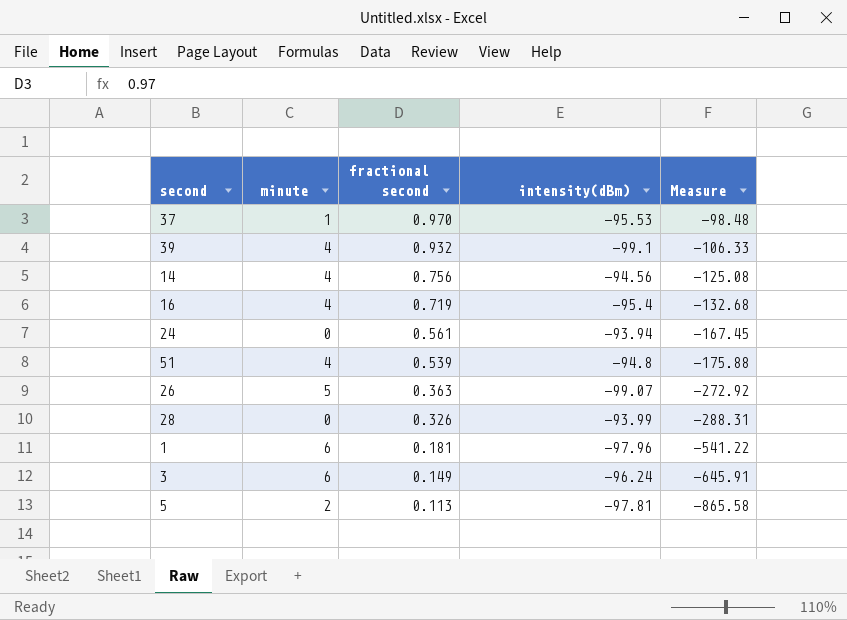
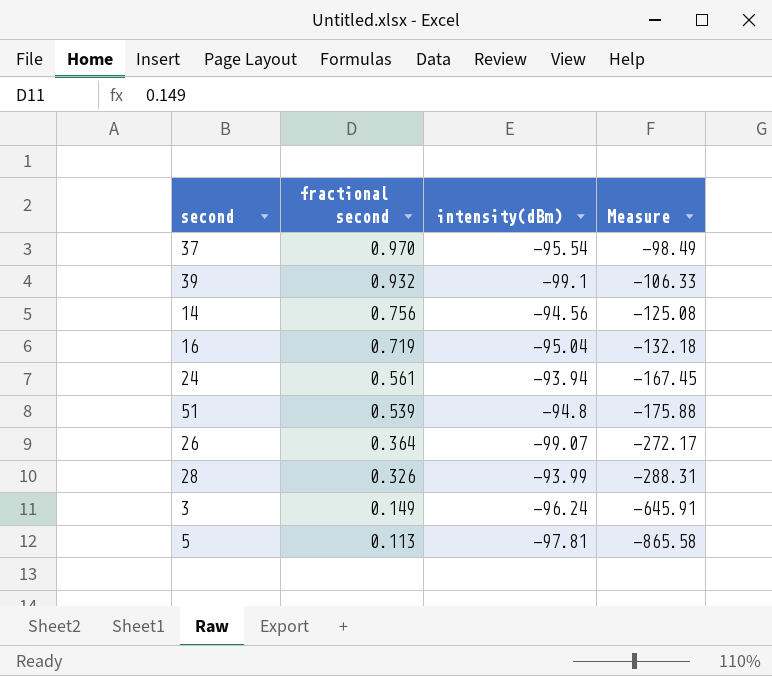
column minute | position: 2 -> none
row 1: 6 | 0.181 | -97.96 | -541.22 -> none
37 | intensity(dBm): -95.53 -> -95.54
37 | Measure: -98.48 -> -98.49
16 | intensity(dBm): -95.4 -> -95.04
16 | Measure: -132.68 -> -132.18
26 | fractional second: 0.363 -> 0.364
26 | Measure: -272.92 -> -272.17

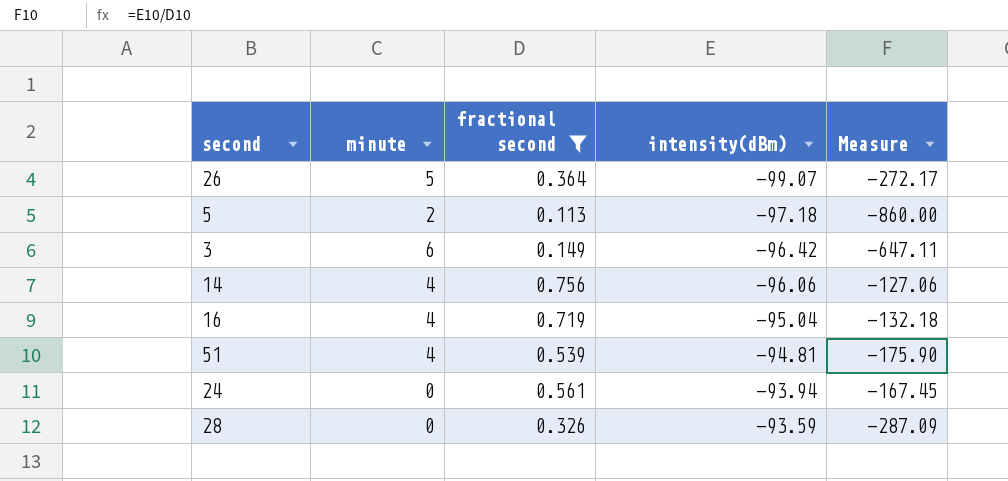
filter: none -> fractional second <= 0.756
row order: fractional second descending -> intensity(dBm) ascending
column minute | position: none -> 2
5 | intensity(dBm): -97.81 -> -97.18
5 | Measure: -865.58 -> -860.00
3 | intensity(dBm): -96.24 -> -96.42
3 | Measure: -645.91 -> -647.11
14 | intensity(dBm): -94.56 -> -96.06
14 | Measure: -125.08 -> -127.06
51 | intensity(dBm): -94.8 -> -94.81
51 | Measure: -175.88 -> -175.90
28 | intensity(dBm): -93.99 -> -93.59
28 | Measure: -288.31 -> -287.09

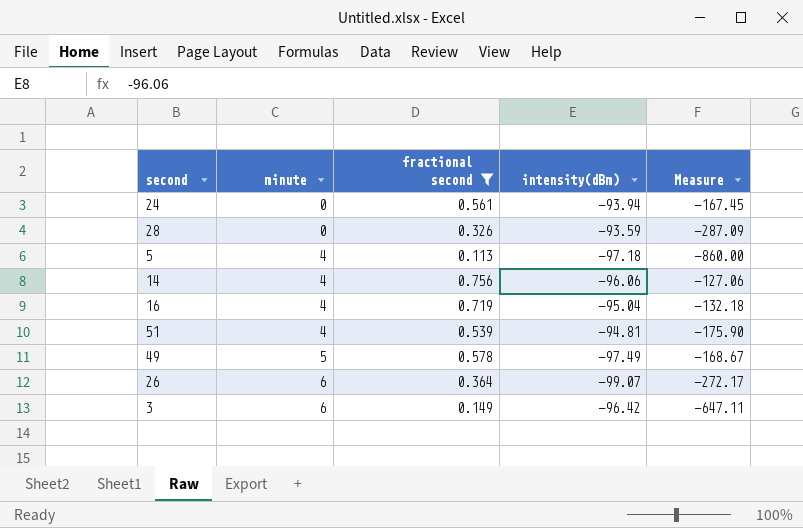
row order: intensity(dBm) ascending -> minute ascending
5 | minute: 2 -> 4
row 49: none -> 5 | 0.578 | -97.49 | -168.67
26 | minute: 5 -> 6

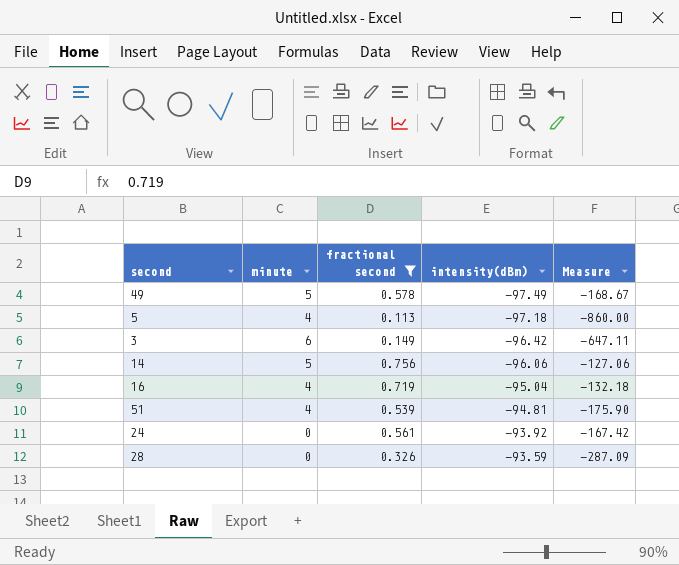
row order: minute ascending -> intensity(dBm) ascending
row 26: 6 | 0.364 | -99.07 | -272.17 -> none
14 | minute: 4 -> 5
24 | intensity(dBm): -93.94 -> -93.92
24 | Measure: -167.45 -> -167.42

